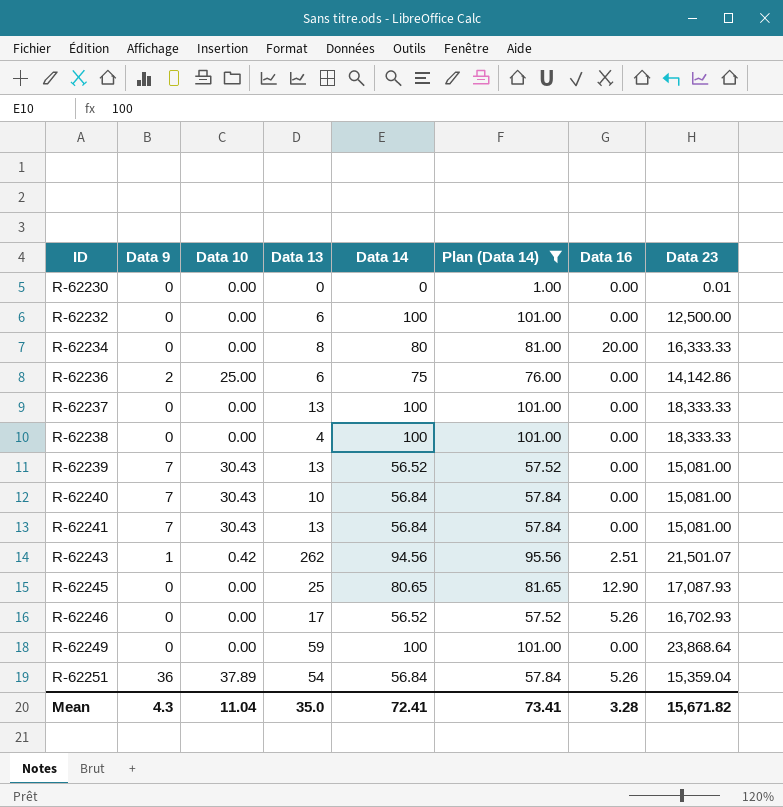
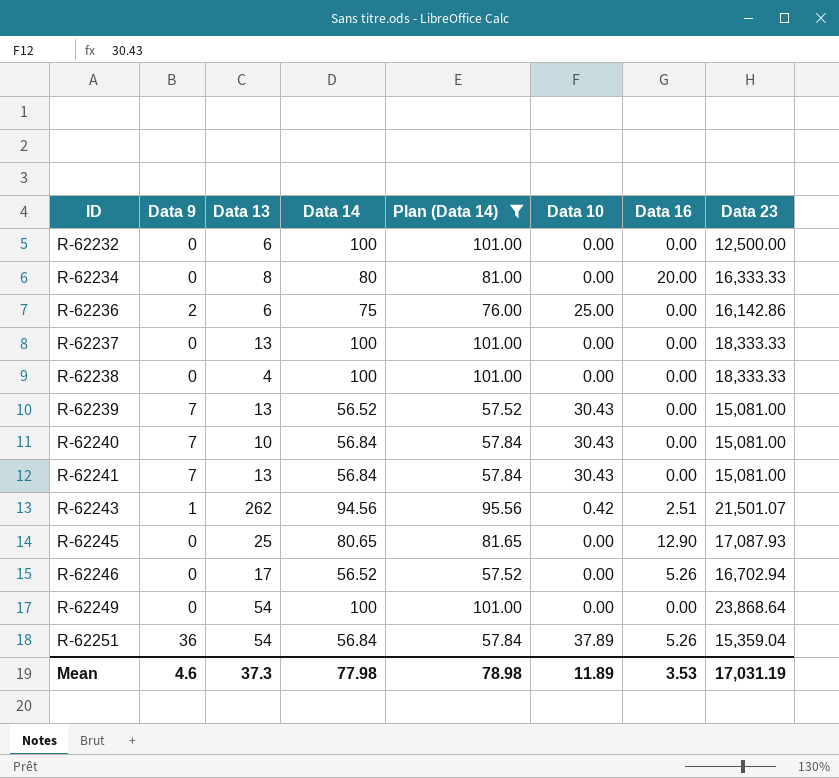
column Data 10 | position: 3 -> 6
row R-62230: 0 | 0.00 | 0 | 0 | 1.00 | 0.00 | 0.01 -> none
R-62236 | Data 23: 14,142.86 -> 16,142.86
R-62246 | Data 23: 16,702.93 -> 16,702.94
R-62249 | Data 13: 59 -> 54
Mean | Data 9: 4.3 -> 4.6
Mean | Data 13: 35.0 -> 37.3
Mean | Data 14: 72.41 -> 77.98
Mean | Plan (Data 14): 73.41 -> 78.98
Mean | Data 10: 11.04 -> 11.89
Mean | Data 16: 3.28 -> 3.53
Mean | Data 23: 15,671.82 -> 17,031.19

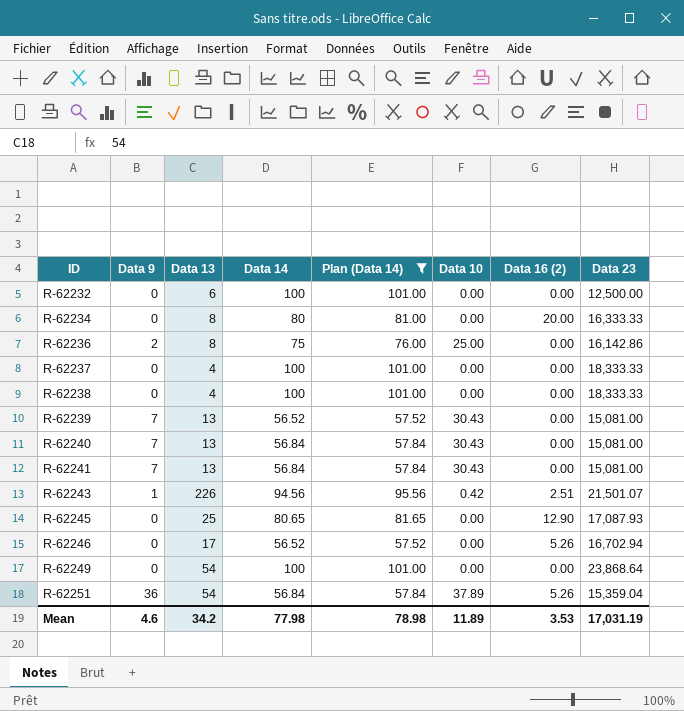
column name: Data 16 -> Data 16 (2)
R-62236 | Data 13: 6 -> 8
R-62237 | Data 13: 13 -> 4
R-62240 | Data 13: 10 -> 13
R-62243 | Data 13: 262 -> 226
Mean | Data 13: 37.3 -> 34.2

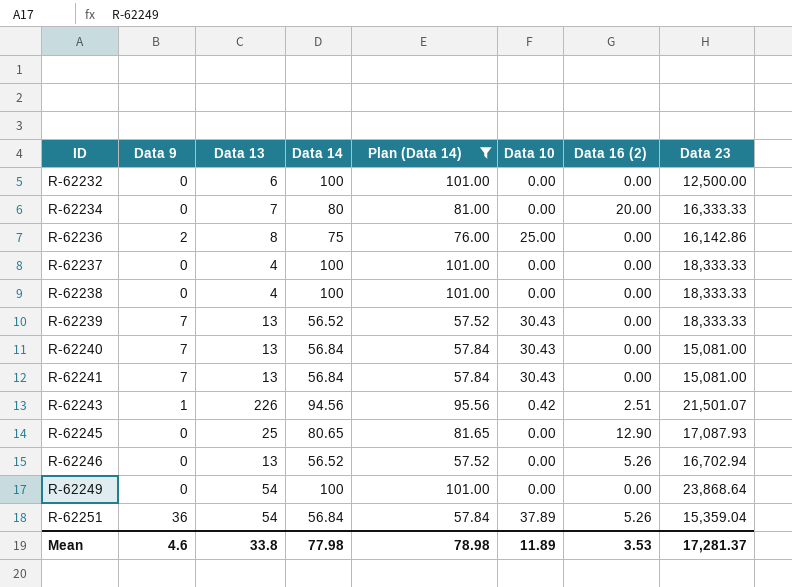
R-62234 | Data 13: 8 -> 7
R-62239 | Data 23: 15,081.00 -> 18,333.33
R-62246 | Data 13: 17 -> 13
Mean | Data 13: 34.2 -> 33.8
Mean | Data 23: 17,031.19 -> 17,281.37

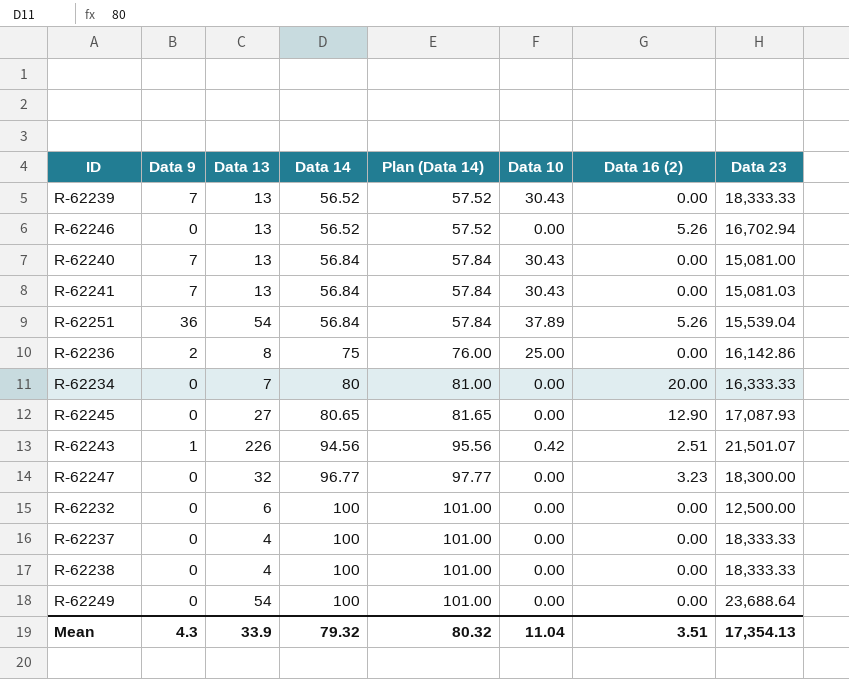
filter: Plan (Data 14) != 97.77 -> none
row order: ID ascending -> Data 14 ascending
R-62241 | Data 23: 15,081.00 -> 15,081.03
R-62251 | Data 23: 15,359.04 -> 15,539.04
R-62245 | Data 13: 25 -> 27
R-62249 | Data 23: 23,868.64 -> 23,688.64
Mean | Data 9: 4.6 -> 4.3
Mean | Data 13: 33.8 -> 33.9
Mean | Data 14: 77.98 -> 79.32
Mean | Plan (Data 14): 78.98 -> 80.32
Mean | Data 10: 11.89 -> 11.04
Mean | Data 16 (2): 3.53 -> 3.51
Mean | Data 23: 17,281.37 -> 17,354.13

